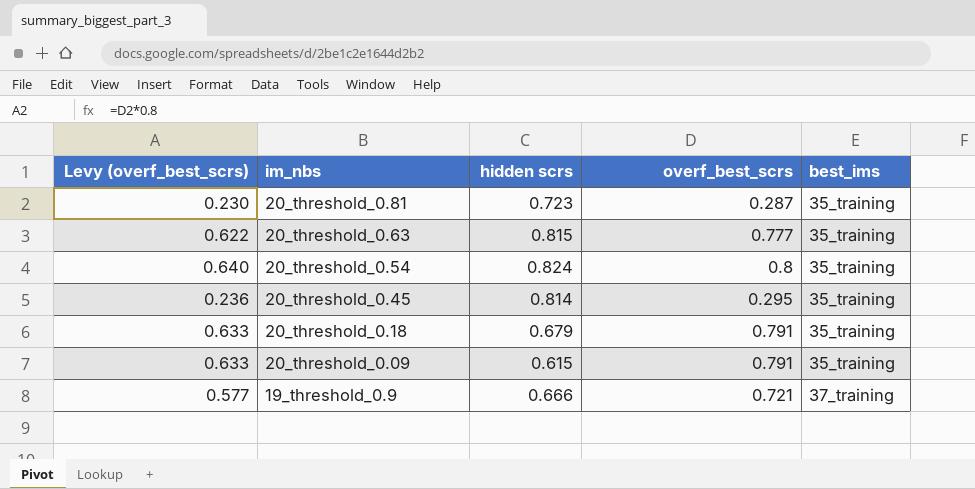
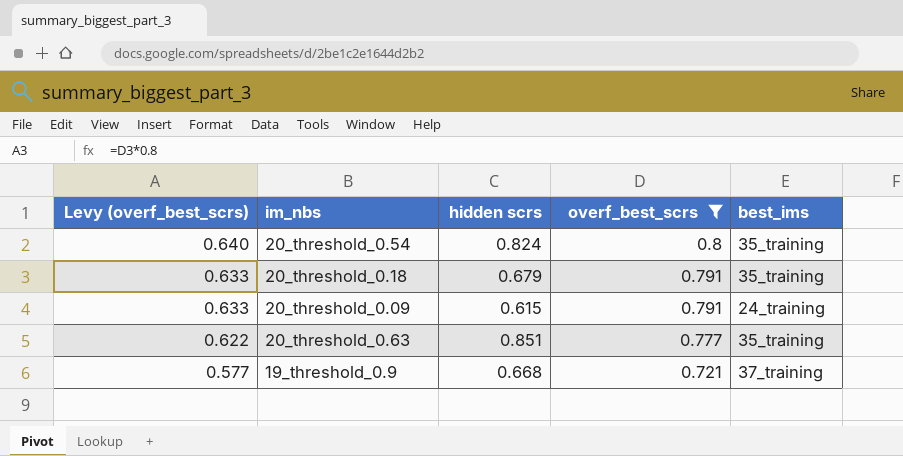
filter: none -> overf_best_scrs >= 0.721
row order: im_nbs descending -> Levy (overf_best_scrs) descending
20_threshold_0.09 | best_ims: 35_training -> 24_training
20_threshold_0.63 | hidden scrs: 0.815 -> 0.851
19_threshold_0.9 | hidden scrs: 0.666 -> 0.668

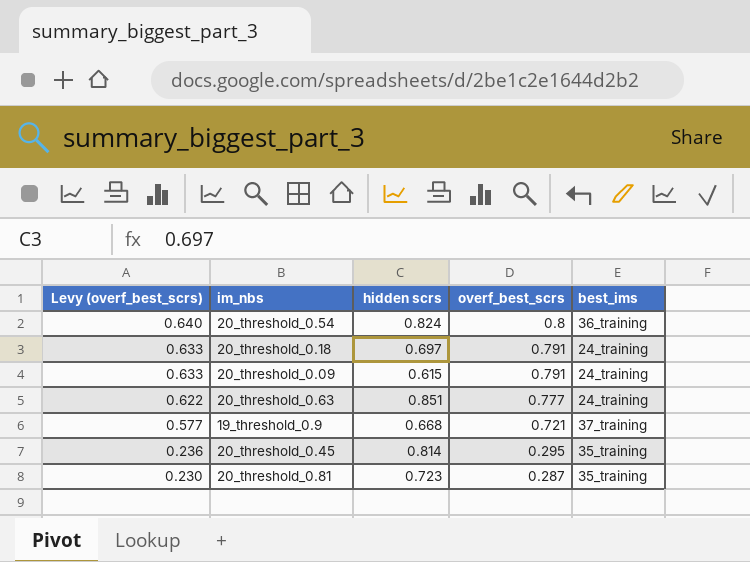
filter: overf_best_scrs >= 0.721 -> none
20_threshold_0.54 | best_ims: 35_training -> 36_training
20_threshold_0.18 | hidden scrs: 0.679 -> 0.697
20_threshold_0.18 | best_ims: 35_training -> 24_training
20_threshold_0.63 | best_ims: 35_training -> 24_training

